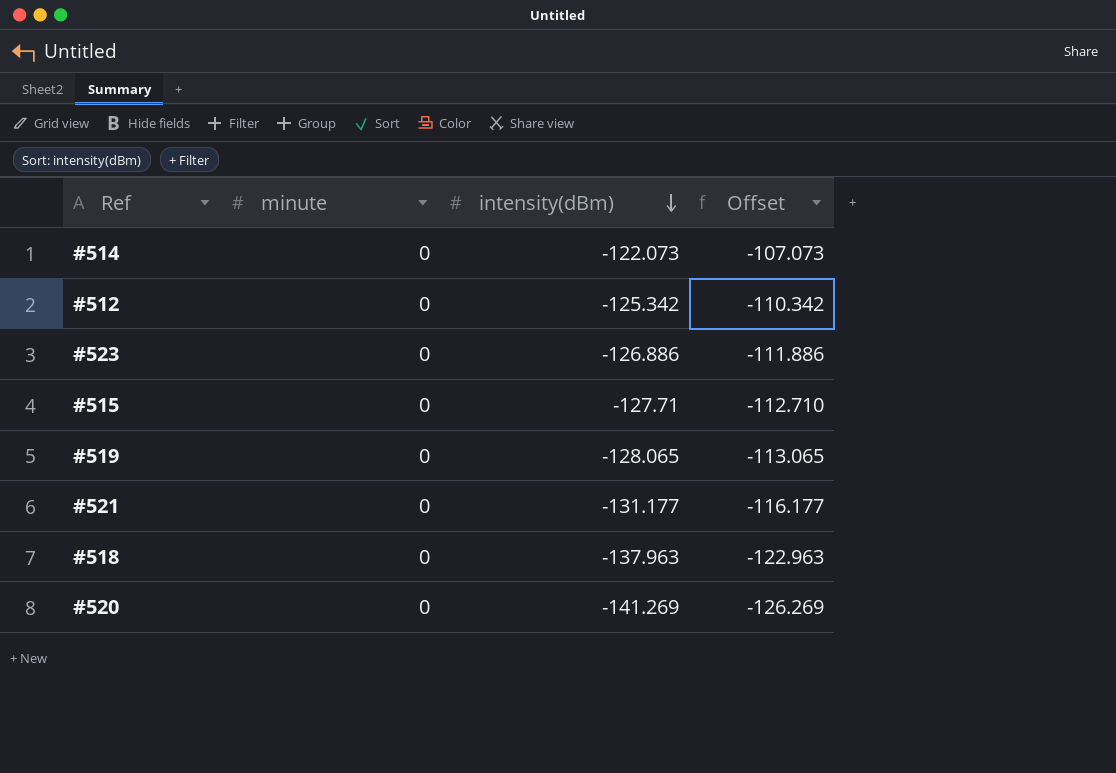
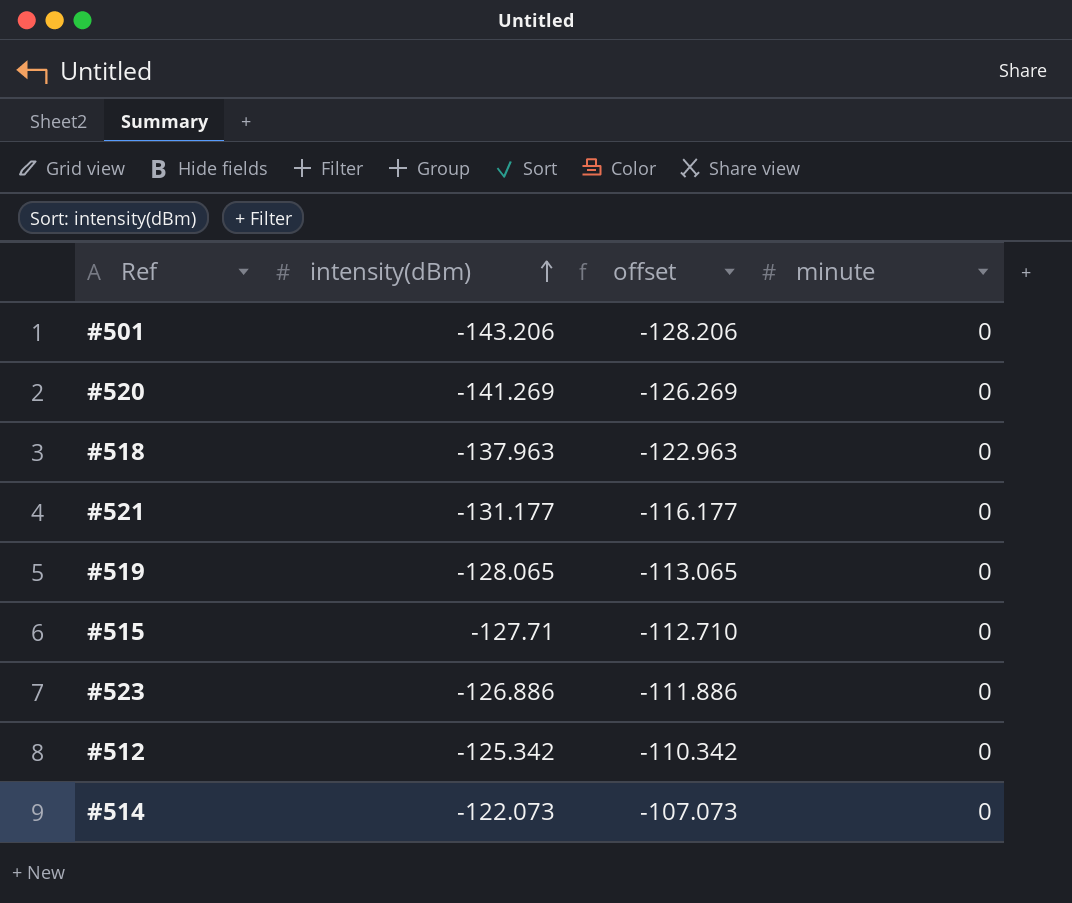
row order: intensity(dBm) descending -> intensity(dBm) ascending
column name: Offset -> offset
column minute | position: 2 -> 4
row #501: none -> -143.206 | -128.206 | 0

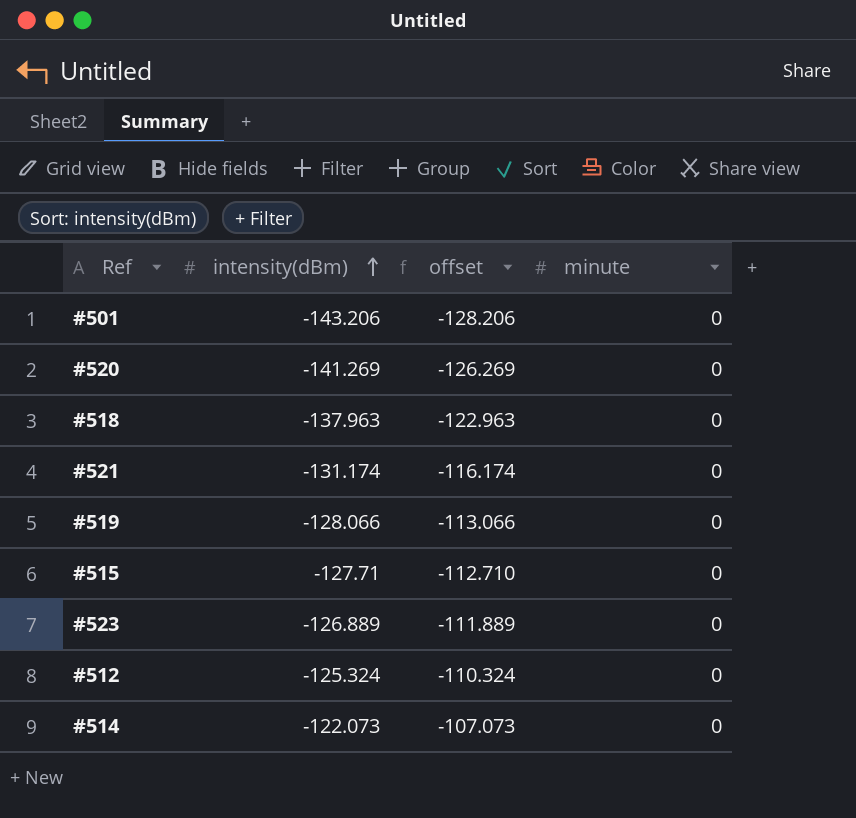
#521 | intensity(dBm): -131.177 -> -131.174
#521 | offset: -116.177 -> -116.174
#519 | intensity(dBm): -128.065 -> -128.066
#519 | offset: -113.065 -> -113.066
#523 | intensity(dBm): -126.886 -> -126.889
#523 | offset: -111.886 -> -111.889
#512 | intensity(dBm): -125.342 -> -125.324
#512 | offset: -110.342 -> -110.324

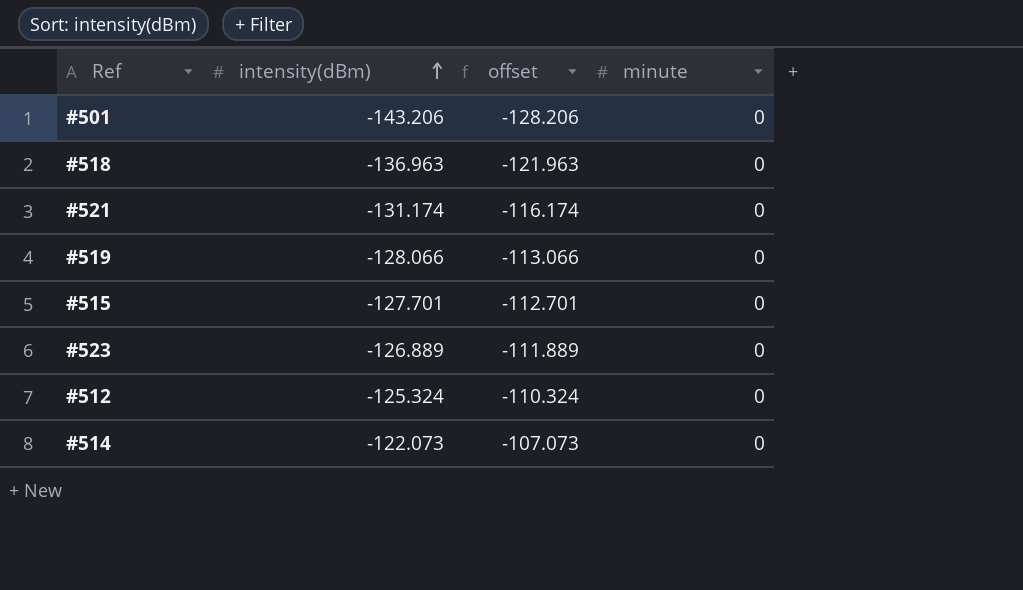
row #520: -141.269 | -126.269 | 0 -> none
#518 | intensity(dBm): -137.963 -> -136.963
#518 | offset: -122.963 -> -121.963
#515 | intensity(dBm): -127.71 -> -127.701
#515 | offset: -112.710 -> -112.701

